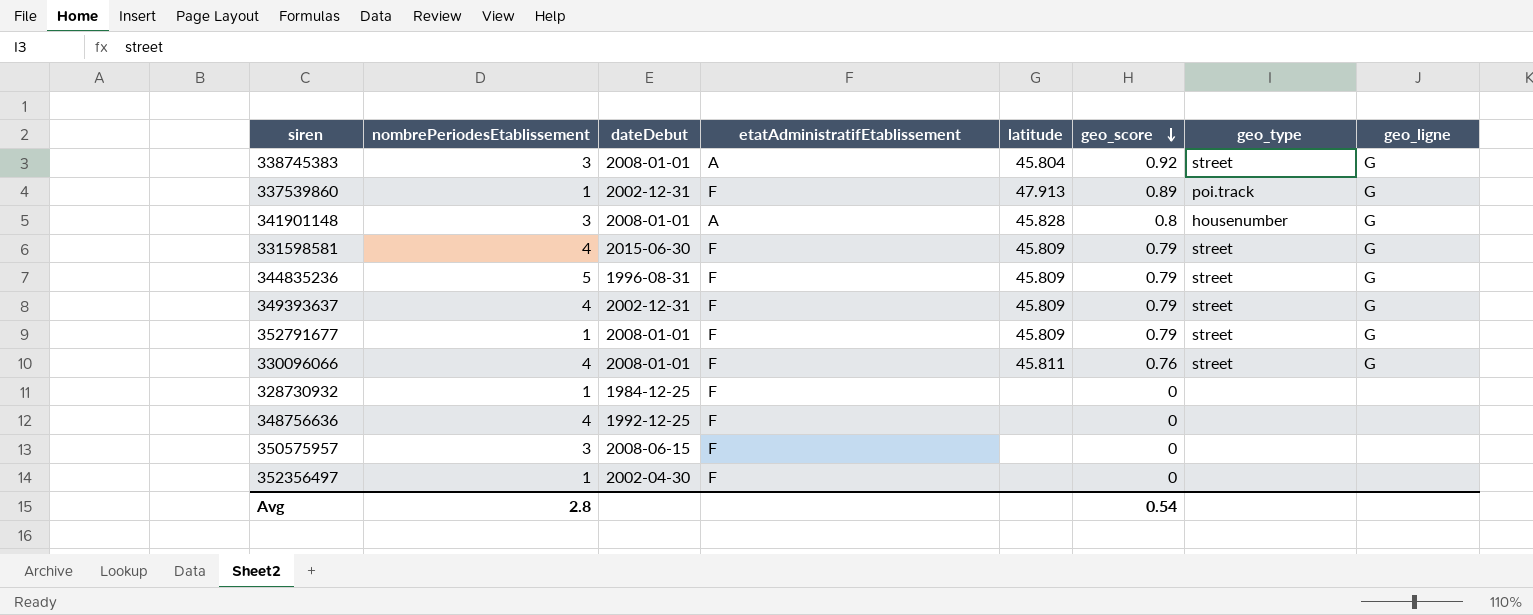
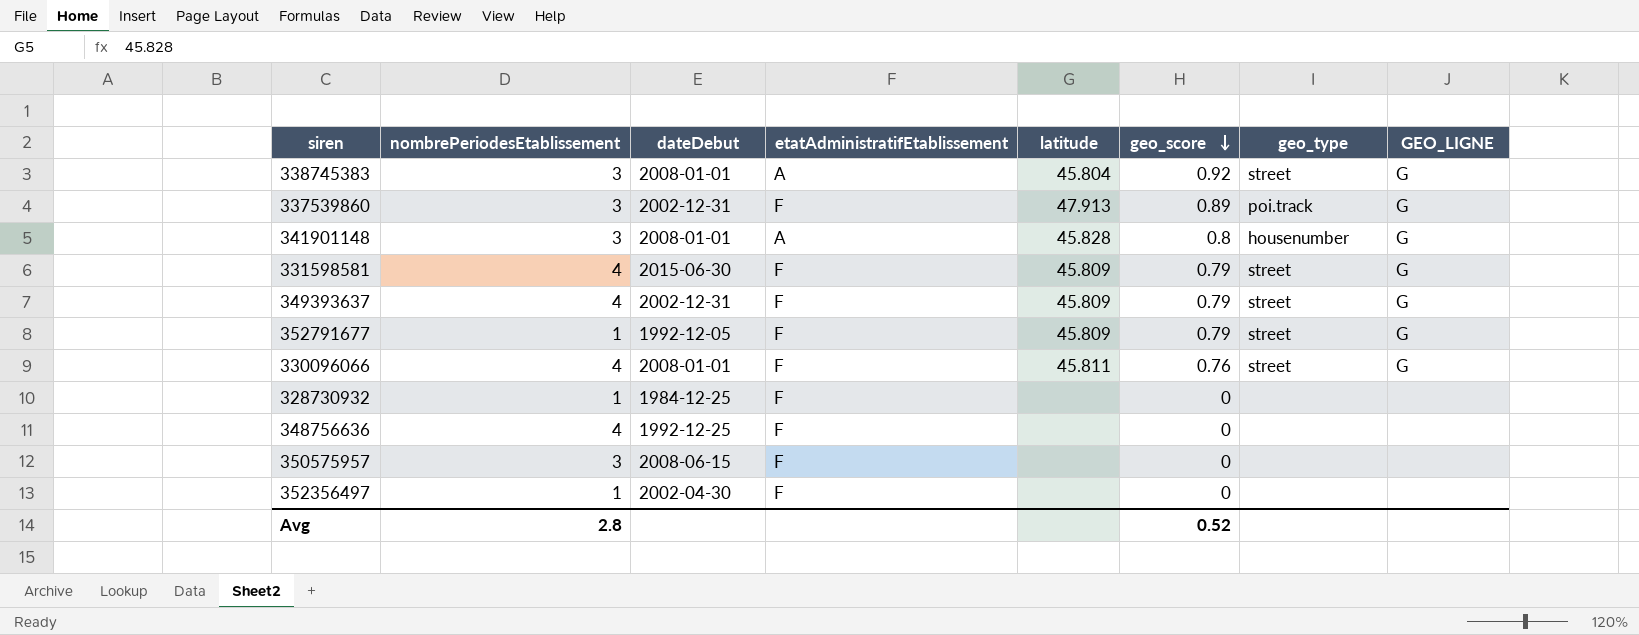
column name: geo_ligne -> GEO_LIGNE
row 344835236: 5 | 1996-08-31 | F | 45.809 | 0.79 | street | G -> none
337539860 | nombrePeriodesEtablissement: 1 -> 3
352791677 | dateDebut: 2008-01-01 -> 1992-12-05
Avg | geo_score: 0.54 -> 0.52

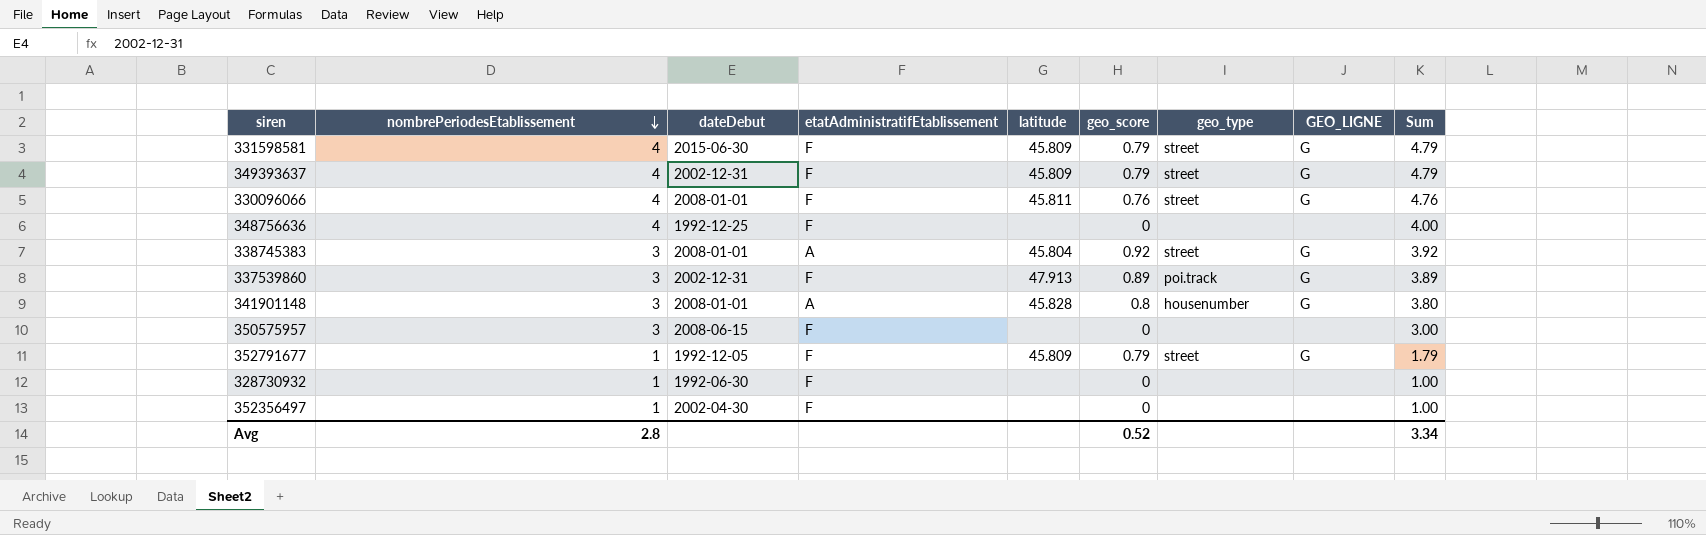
row order: geo_score descending -> nombrePeriodesEtablissement descending
column Sum | formula: none -> [nombrePeriodesEtablissement] + [geo_score]
328730932 | dateDebut: 1984-12-25 -> 1992-06-30

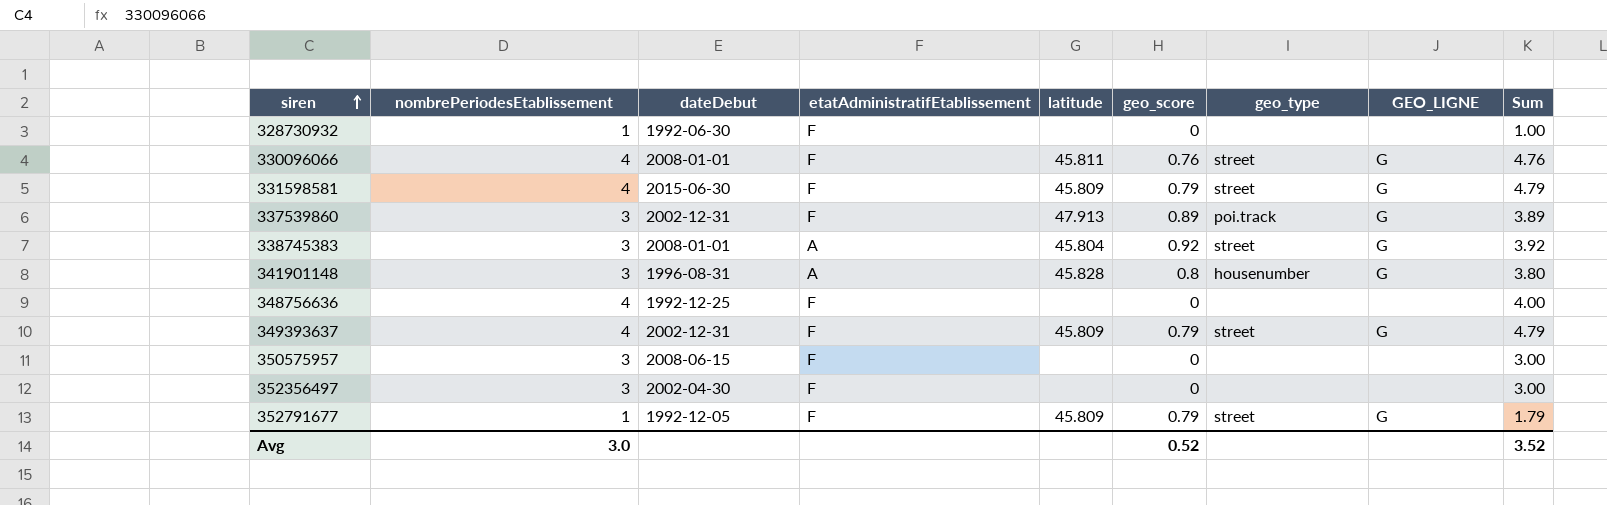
row order: nombrePeriodesEtablissement descending -> siren ascending
341901148 | dateDebut: 2008-01-01 -> 1996-08-31
352356497 | nombrePeriodesEtablissement: 1 -> 3
352356497 | Sum: 1.00 -> 3.00
Avg | nombrePeriodesEtablissement: 2.8 -> 3.0
Avg | Sum: 3.34 -> 3.52

